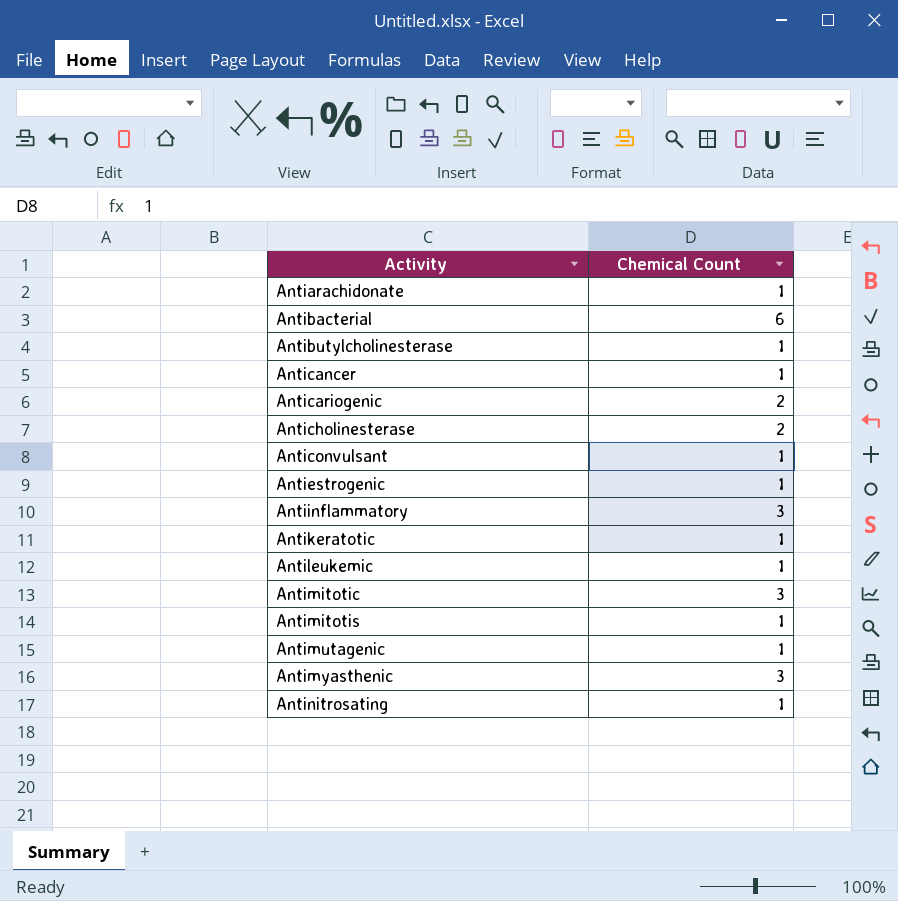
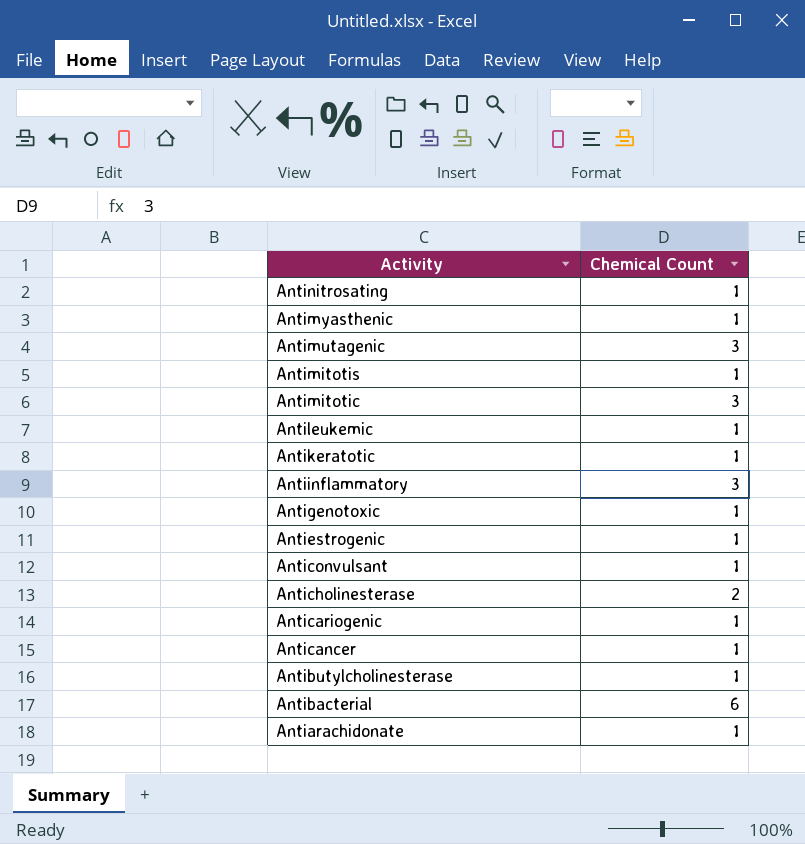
row order: Activity ascending -> Activity descending
Antimyasthenic | Chemical Count: 3 -> 1
Antimutagenic | Chemical Count: 1 -> 3
row Antigenotoxic: none -> 1
Anticariogenic | Chemical Count: 2 -> 1

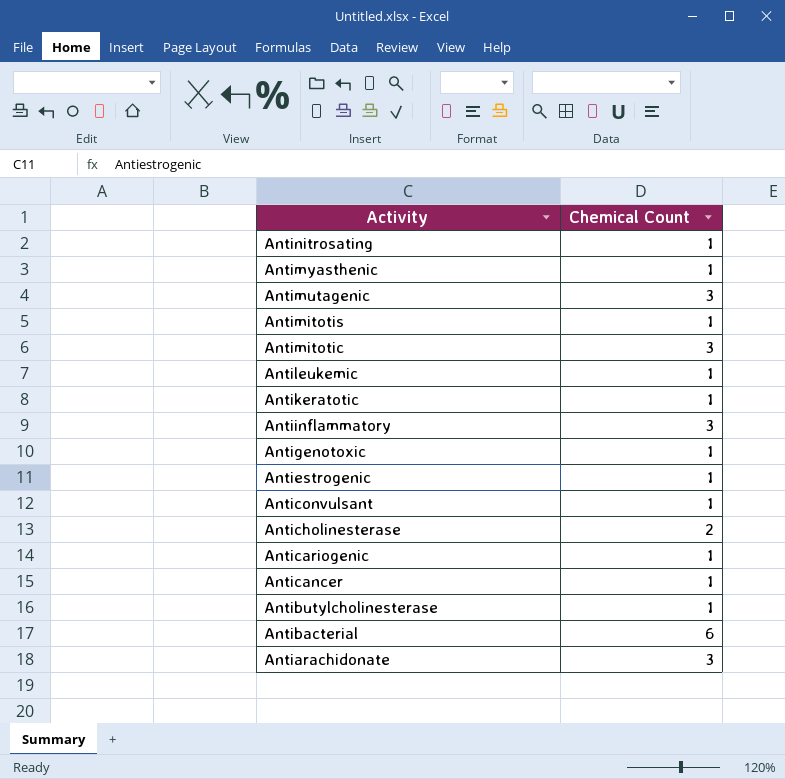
Antiarachidonate | Chemical Count: 1 -> 3

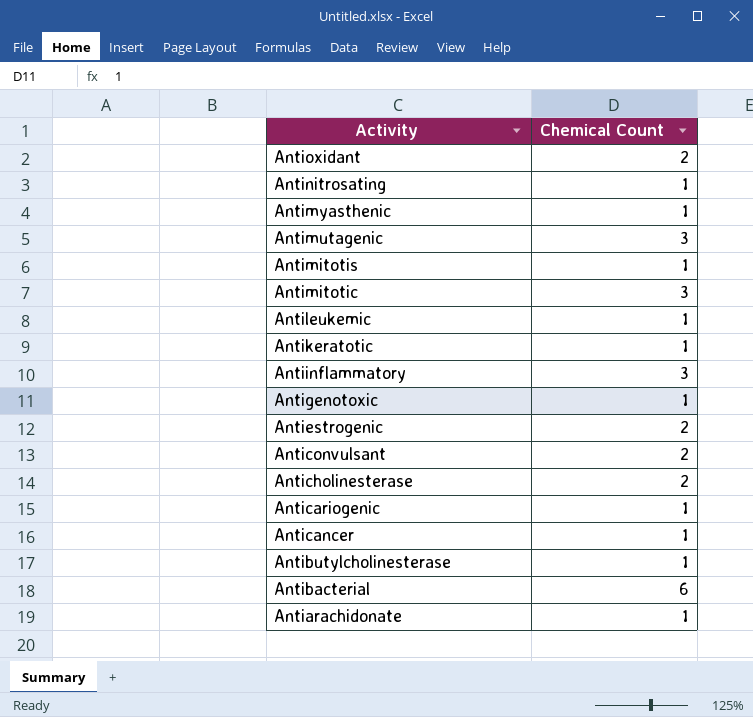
row Antioxidant: none -> 2
Antiestrogenic | Chemical Count: 1 -> 2
Anticonvulsant | Chemical Count: 1 -> 2
Antiarachidonate | Chemical Count: 3 -> 1

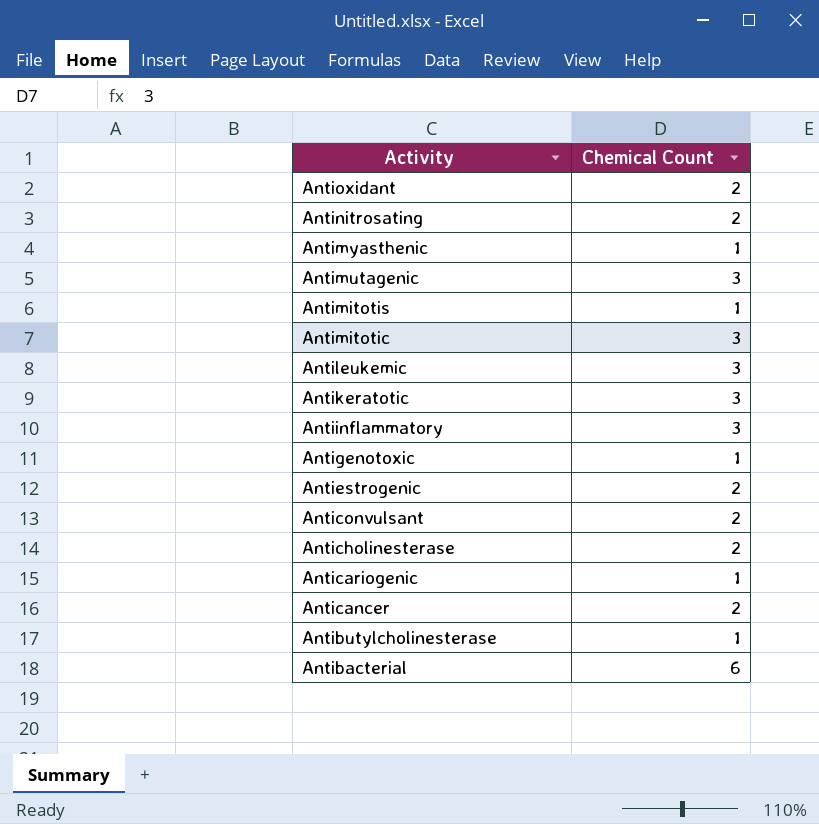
row Antiarachidonate: 1 -> none
Antinitrosating | Chemical Count: 1 -> 2
Antileukemic | Chemical Count: 1 -> 3
Antikeratotic | Chemical Count: 1 -> 3
Anticancer | Chemical Count: 1 -> 2

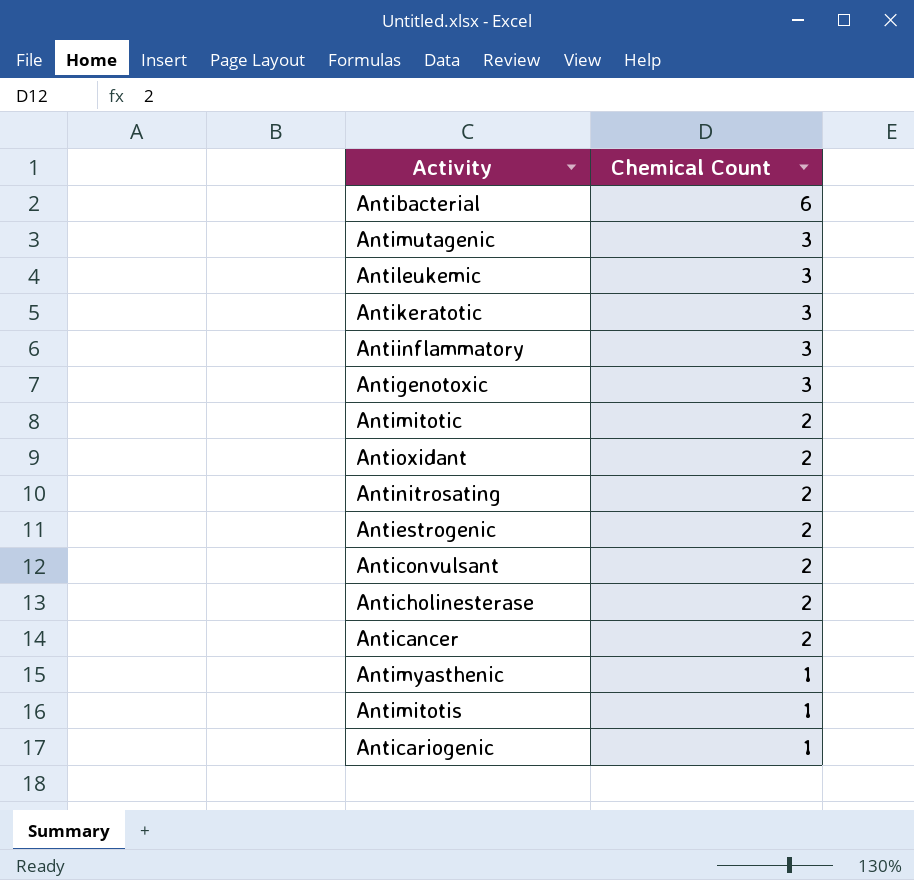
row order: Activity descending -> Chemical Count descending
row Antibutylcholinesterase: 1 -> none
Antigenotoxic | Chemical Count: 1 -> 3
Antimitotic | Chemical Count: 3 -> 2

